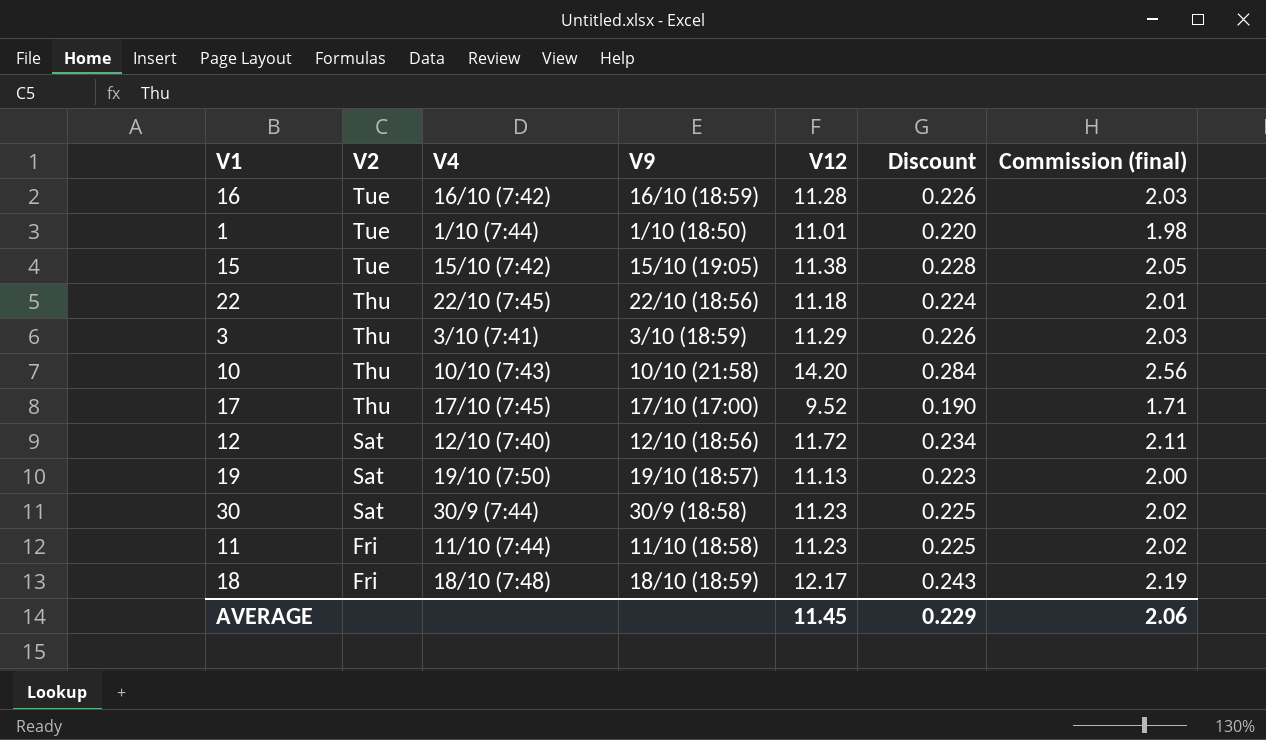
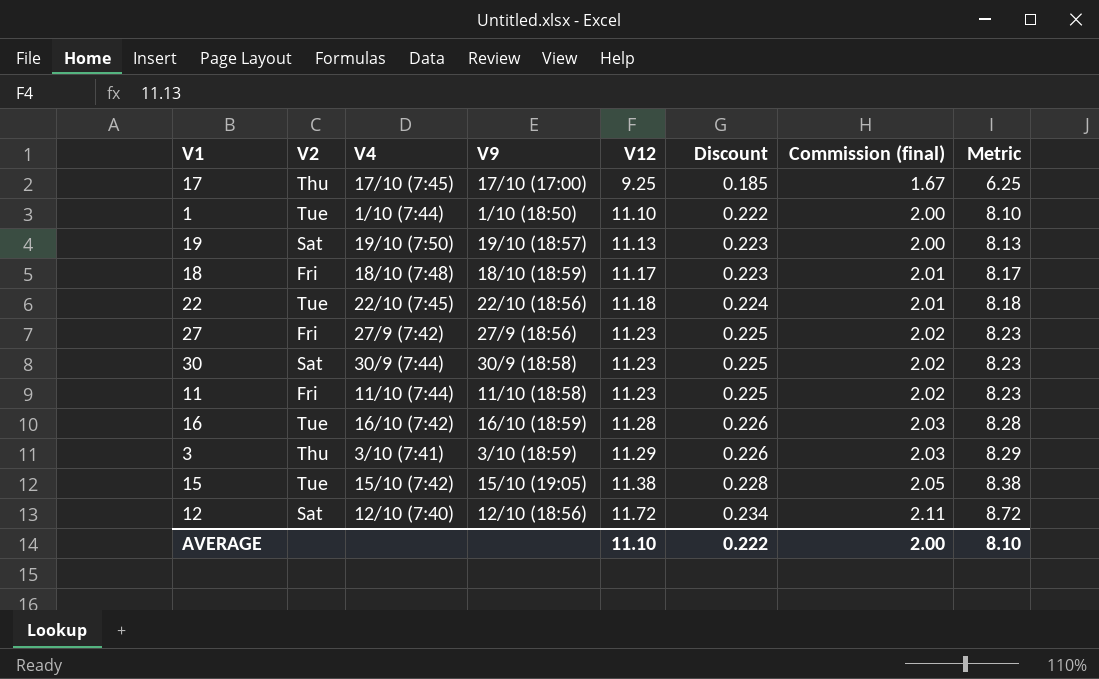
row order: V2 descending -> V12 ascending
column Metric | formula: none -> [V12] - 3
row 10: Thu | 10/10 (7:43) | 10/10 (21:58) | 14.20 | 0.284 | 2.56 -> none
17 | V12: 9.52 -> 9.25
17 | Discount: 0.190 -> 0.185
17 | Commission (final): 1.71 -> 1.67
1 | V12: 11.01 -> 11.10
1 | Discount: 0.220 -> 0.222
1 | Commission (final): 1.98 -> 2.00
18 | V12: 12.17 -> 11.17
18 | Discount: 0.243 -> 0.223
18 | Commission (final): 2.19 -> 2.01
22 | V2: Thu -> Tue
row 27: none -> Fri | 27/9 (7:42) | 27/9 (18:56) | 11.23 | 0.225 | 2.02 | 8.23
AVERAGE | V12: 11.45 -> 11.10
AVERAGE | Discount: 0.229 -> 0.222
AVERAGE | Commission (final): 2.06 -> 2.00

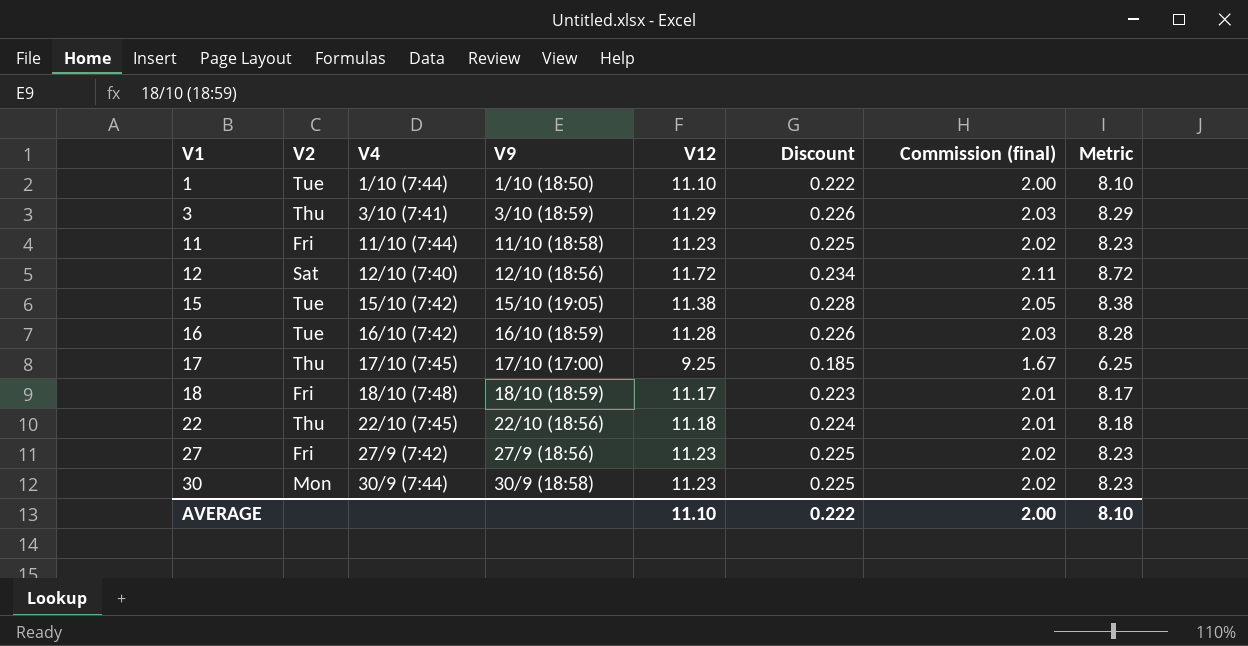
row order: V12 ascending -> V1 ascending
row 19: Sat | 19/10 (7:50) | 19/10 (18:57) | 11.13 | 0.223 | 2.00 | 8.13 -> none
22 | V2: Tue -> Thu
30 | V2: Sat -> Mon

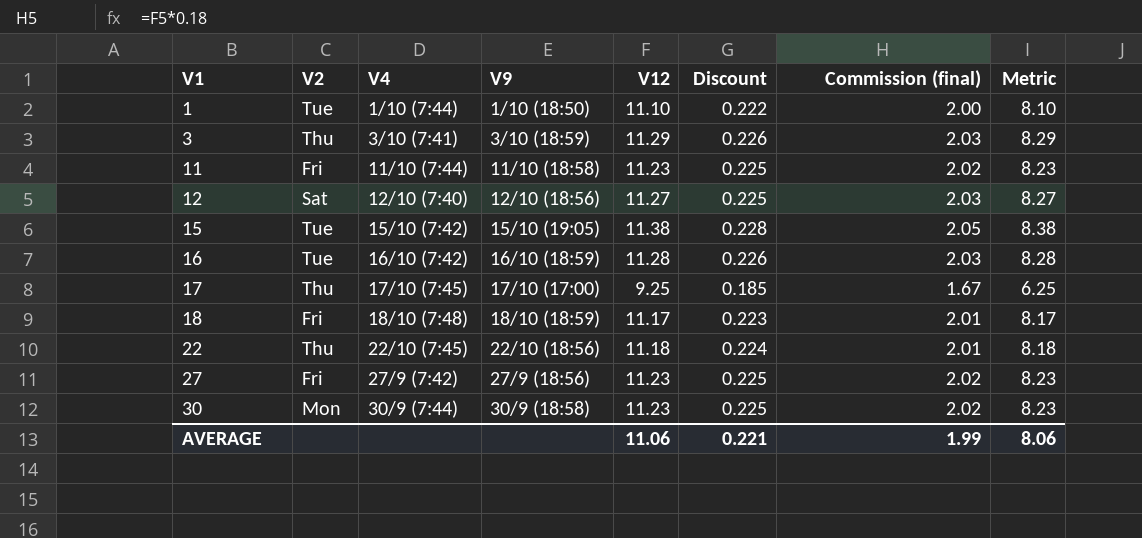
12 | V12: 11.72 -> 11.27
12 | Discount: 0.234 -> 0.225
12 | Commission (final): 2.11 -> 2.03
12 | Metric: 8.72 -> 8.27
AVERAGE | V12: 11.10 -> 11.06
AVERAGE | Discount: 0.222 -> 0.221
AVERAGE | Commission (final): 2.00 -> 1.99
AVERAGE | Metric: 8.10 -> 8.06

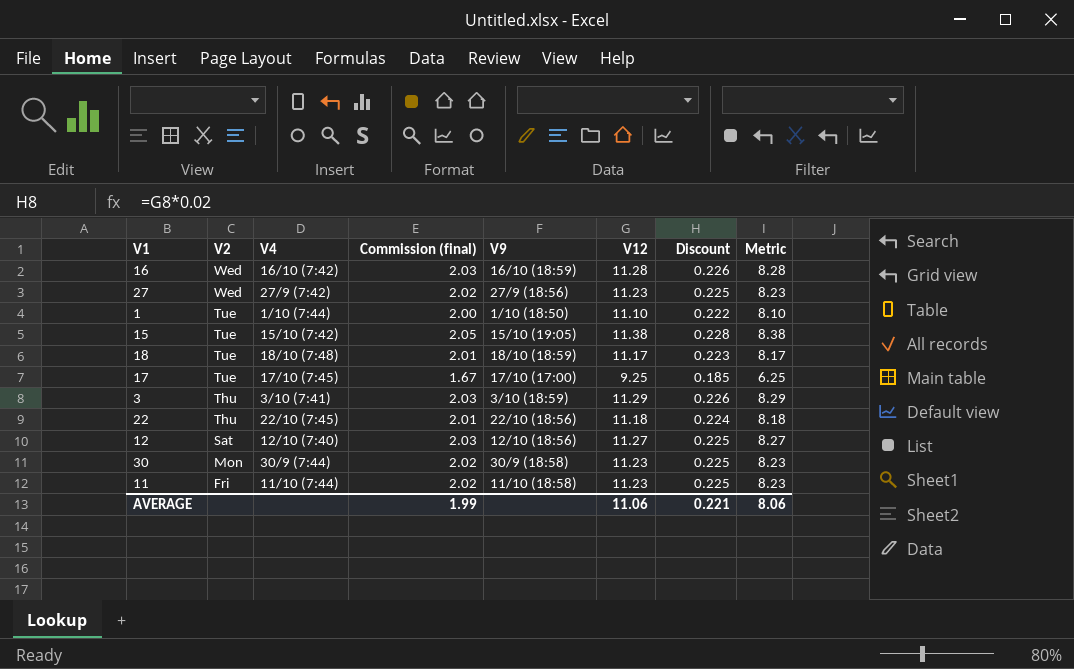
row order: V1 ascending -> V2 descending
column Commission (final) | position: 7 -> 4
16 | V2: Tue -> Wed
27 | V2: Fri -> Wed
18 | V2: Fri -> Tue
17 | V2: Thu -> Tue

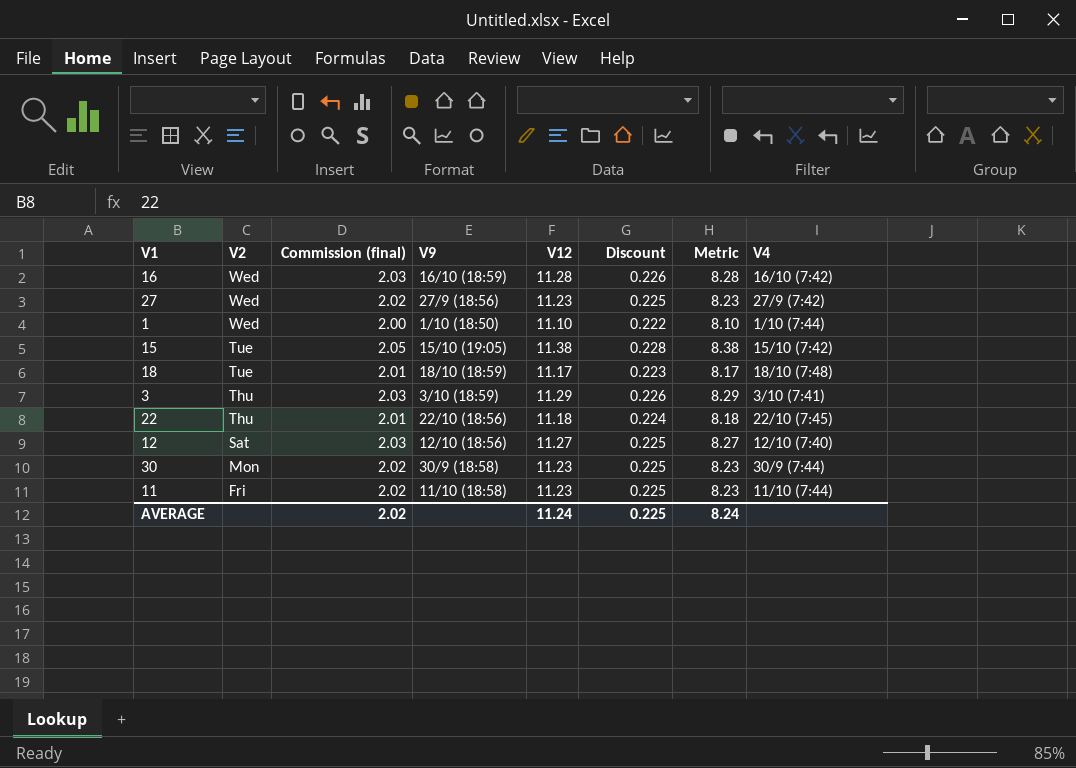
column V4 | position: 3 -> 8
row 17: Tue | 17/10 (7:45) | 1.67 | 17/10 (17:00) | 9.25 | 0.185 | 6.25 -> none
1 | V2: Tue -> Wed
AVERAGE | Commission (final): 1.99 -> 2.02
AVERAGE | V12: 11.06 -> 11.24
AVERAGE | Discount: 0.221 -> 0.225
AVERAGE | Metric: 8.06 -> 8.24

